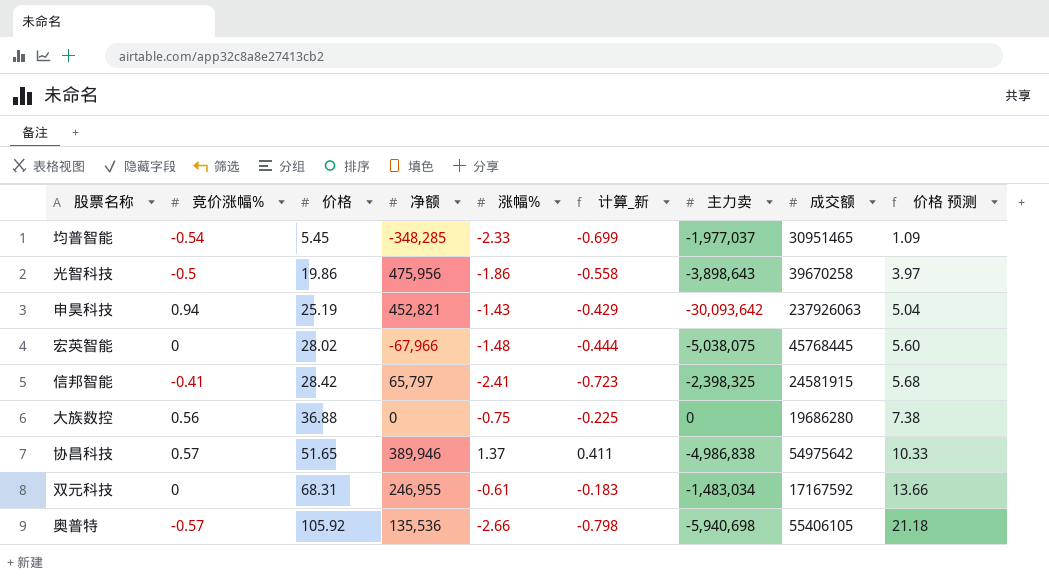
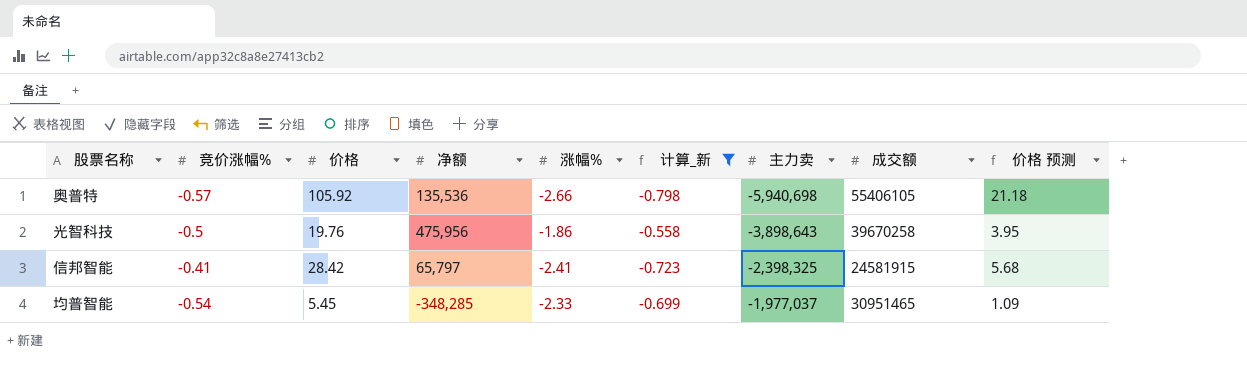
filter: none -> 计算_新 <= -0.558
row order: 价格 ascending -> 主力卖 ascending
光智科技 | 价格: 19.86 -> 19.76
光智科技 | 价格 预测: 3.97 -> 3.95

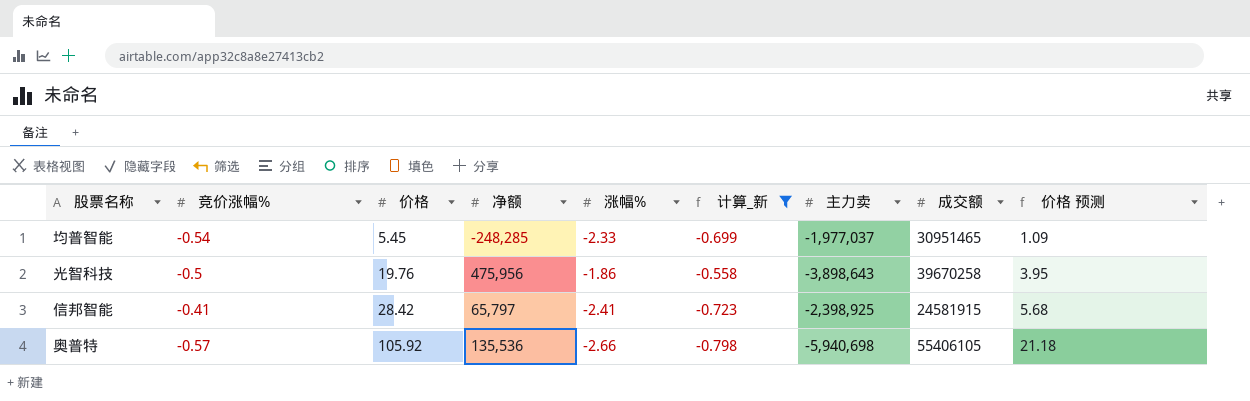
row order: 主力卖 ascending -> 价格 ascending
均普智能 | 净额: -348,285 -> -248,285
信邦智能 | 主力卖: -2,398,325 -> -2,398,925

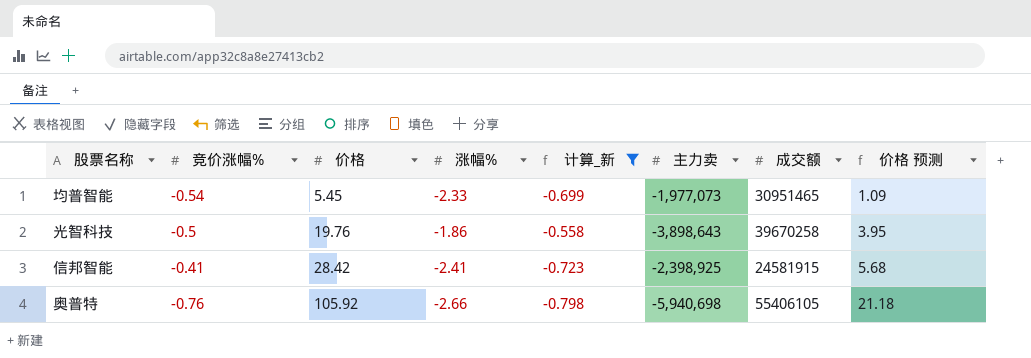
column 净额 | position: 4 -> none
均普智能 | 主力卖: -1,977,037 -> -1,977,073
奥普特 | 竞价涨幅%: -0.57 -> -0.76

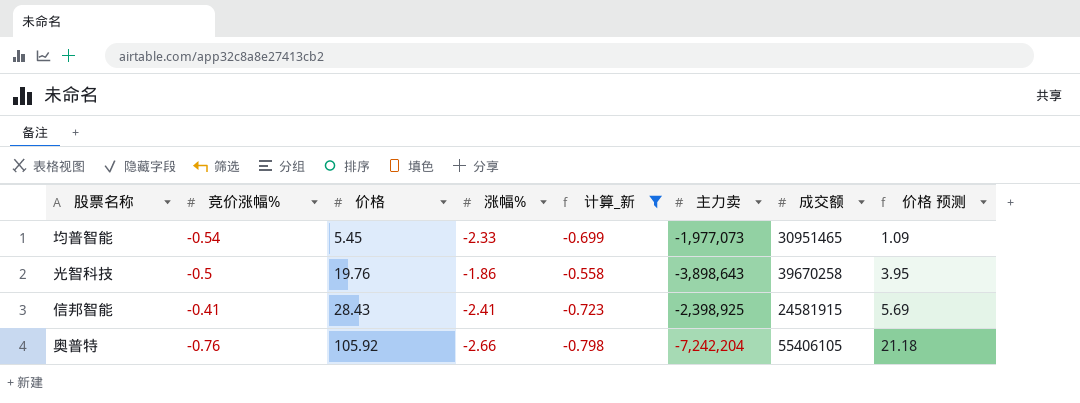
信邦智能 | 价格: 28.42 -> 28.43
信邦智能 | 价格 预测: 5.68 -> 5.69
奥普特 | 主力卖: -5,940,698 -> -7,242,204

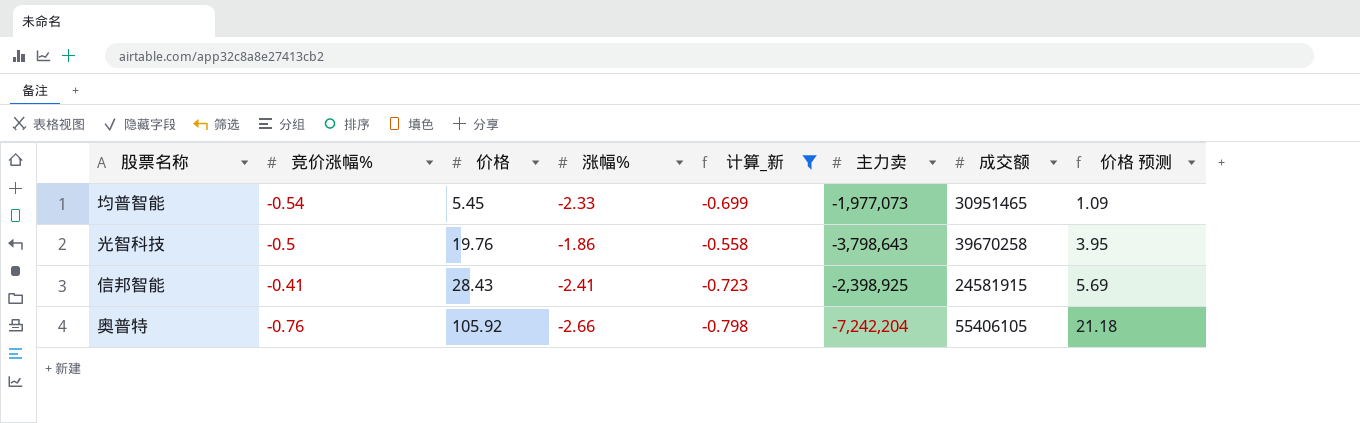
光智科技 | 主力卖: -3,898,643 -> -3,798,643

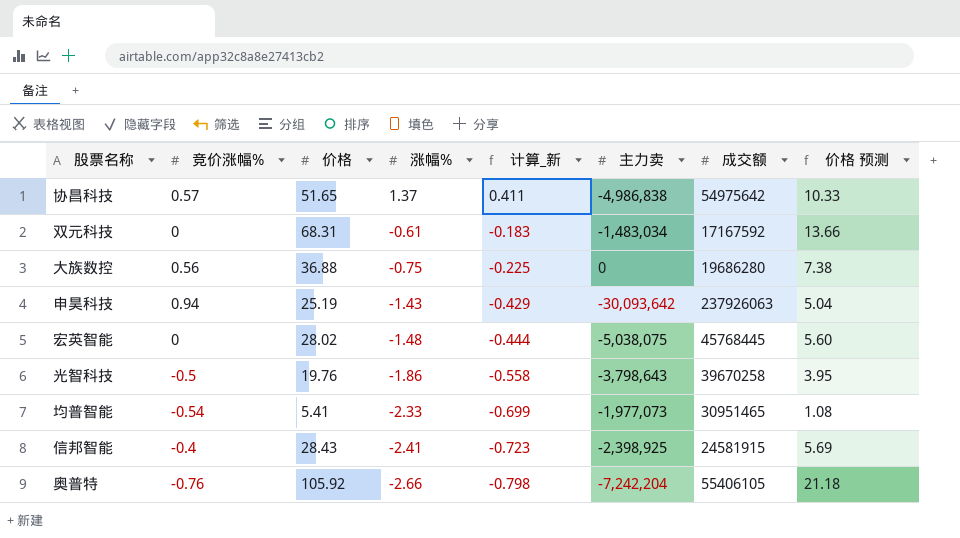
filter: 计算_新 <= -0.558 -> none
row order: 价格 ascending -> 涨幅% descending
均普智能 | 价格: 5.45 -> 5.41
均普智能 | 价格 预测: 1.09 -> 1.08
信邦智能 | 竞价涨幅%: -0.41 -> -0.4

